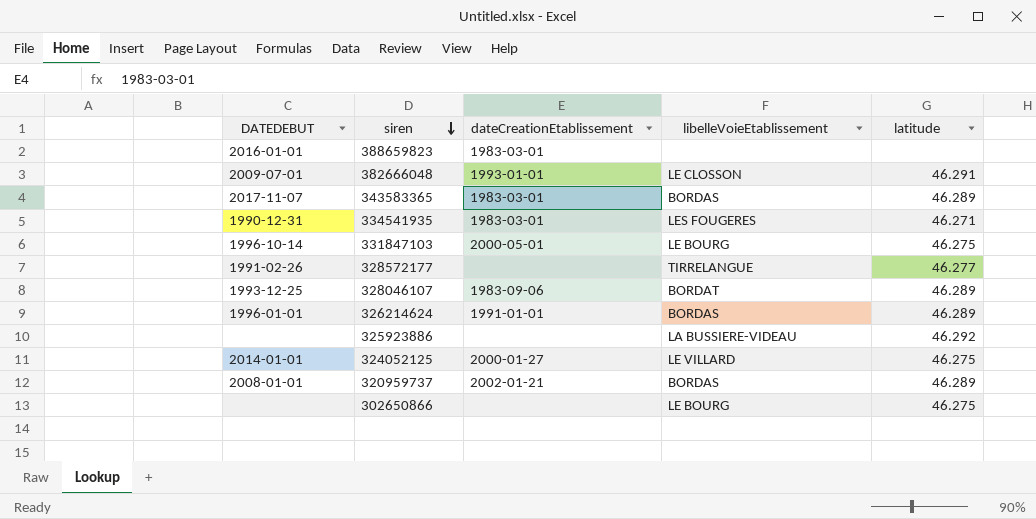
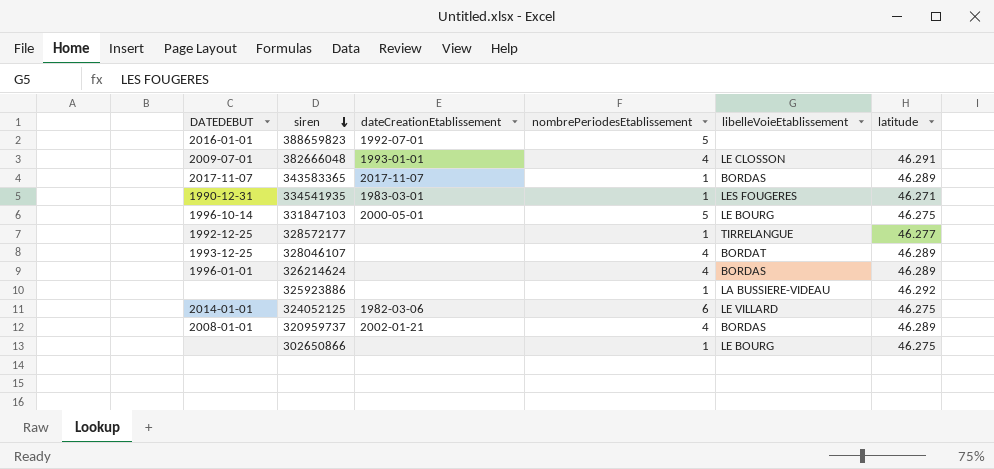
column nombrePeriodesEtablissement | position: none -> 4
388659823 | dateCreationEtablissement: 1983-03-01 -> 1992-07-01
343583365 | dateCreationEtablissement: 1983-03-01 -> 2017-11-07
328572177 | DATEDEBUT: 1991-02-26 -> 1992-12-25
328046107 | dateCreationEtablissement: 1983-09-06 -> none
326214624 | dateCreationEtablissement: 1991-01-01 -> none
324052125 | dateCreationEtablissement: 2000-01-27 -> 1982-03-06

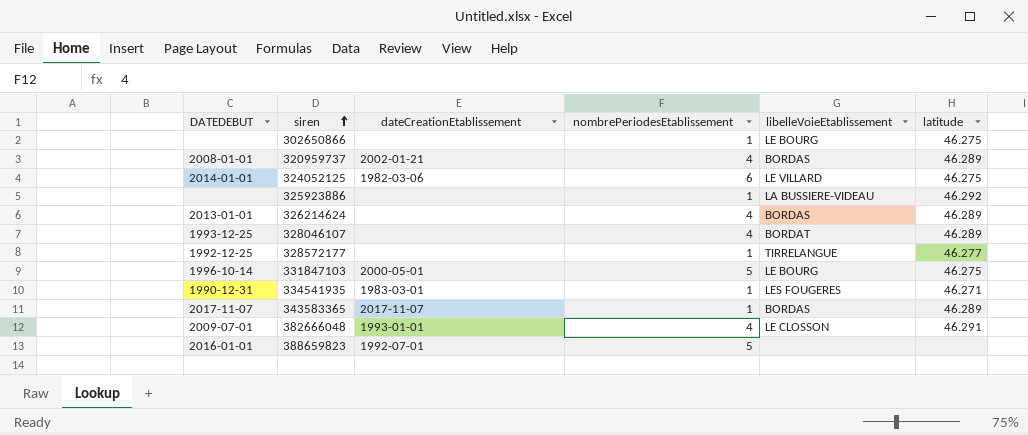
row order: siren descending -> siren ascending
326214624 | DATEDEBUT: 1996-01-01 -> 2013-01-01

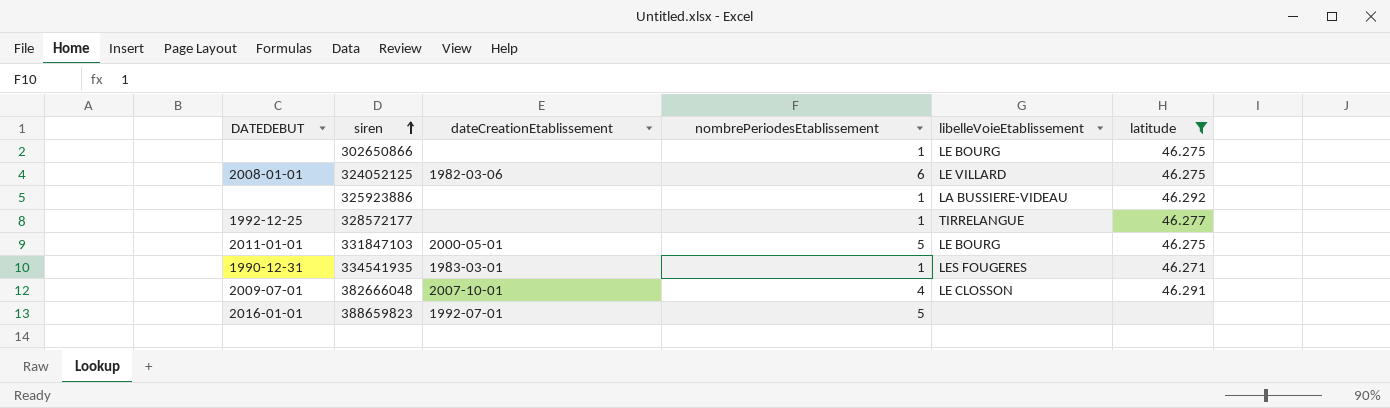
filter: none -> latitude != 46.289
324052125 | DATEDEBUT: 2014-01-01 -> 2008-01-01
331847103 | DATEDEBUT: 1996-10-14 -> 2011-01-01
382666048 | dateCreationEtablissement: 1993-01-01 -> 2007-10-01

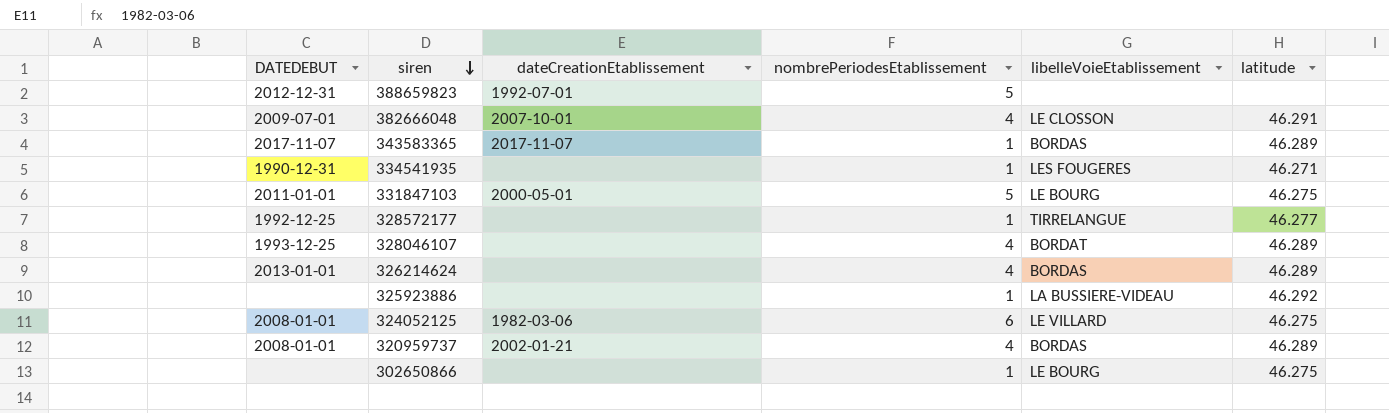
filter: latitude != 46.289 -> none
row order: siren ascending -> siren descending
388659823 | DATEDEBUT: 2016-01-01 -> 2012-12-31
334541935 | dateCreationEtablissement: 1983-03-01 -> none

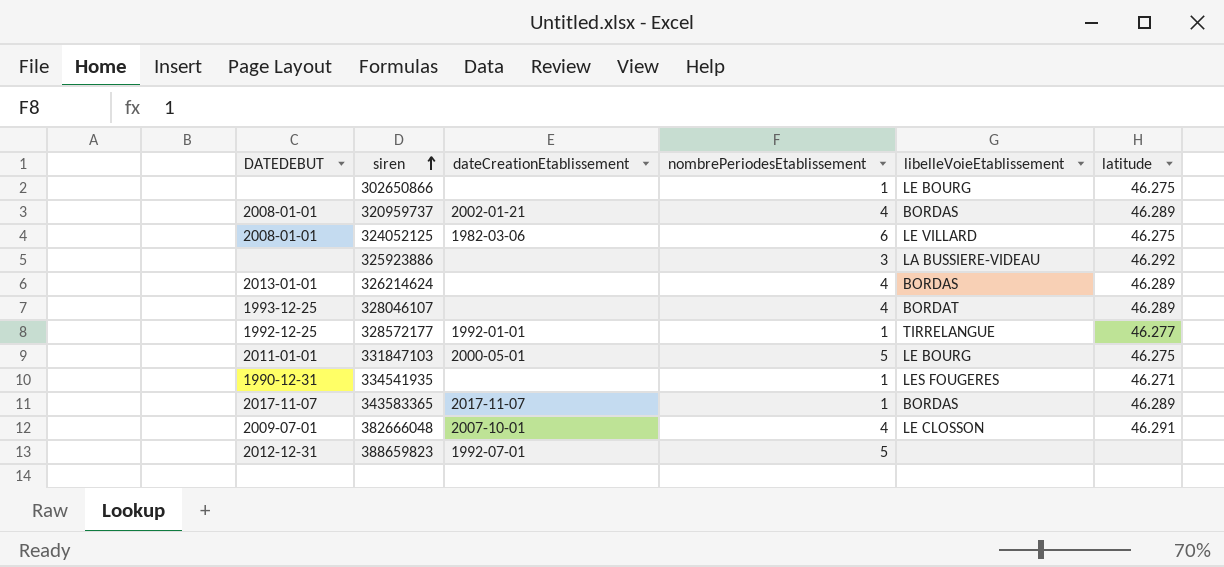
row order: siren descending -> siren ascending
325923886 | nombrePeriodesEtablissement: 1 -> 3
328572177 | dateCreationEtablissement: none -> 1992-01-01

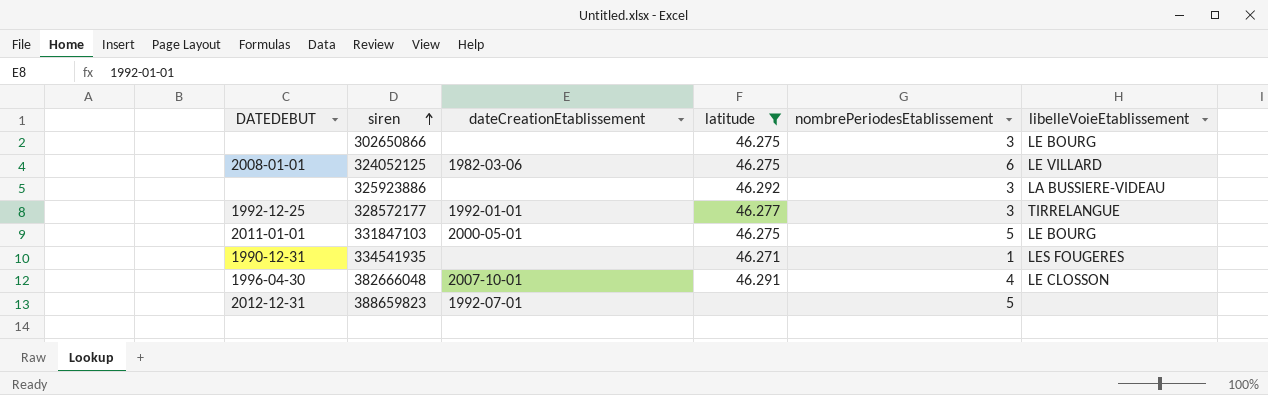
filter: none -> latitude != 46.289
column latitude | position: 6 -> 4
302650866 | nombrePeriodesEtablissement: 1 -> 3
328572177 | nombrePeriodesEtablissement: 1 -> 3
382666048 | DATEDEBUT: 2009-07-01 -> 1996-04-30

